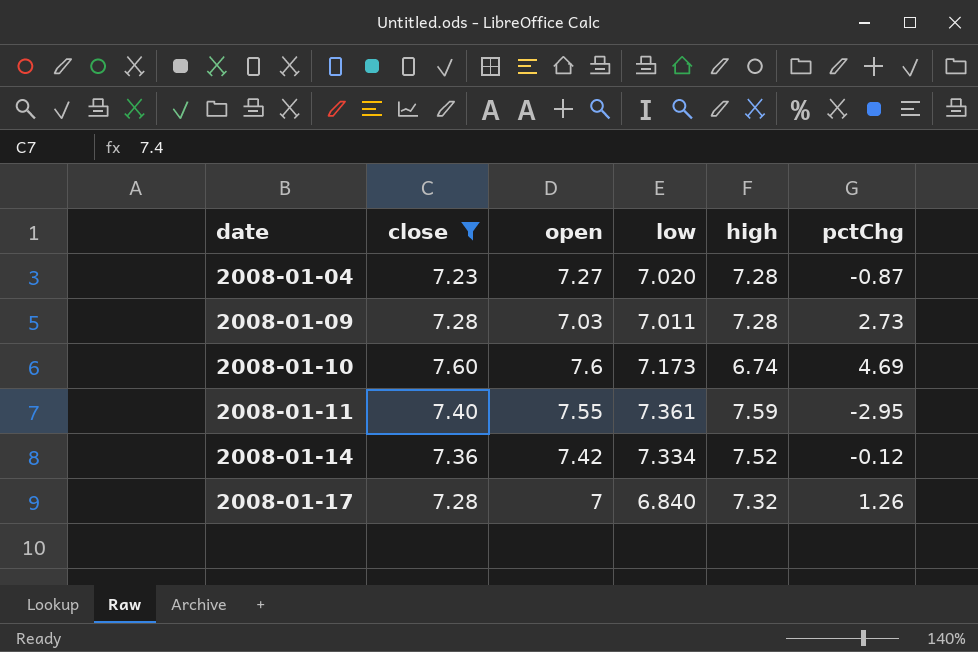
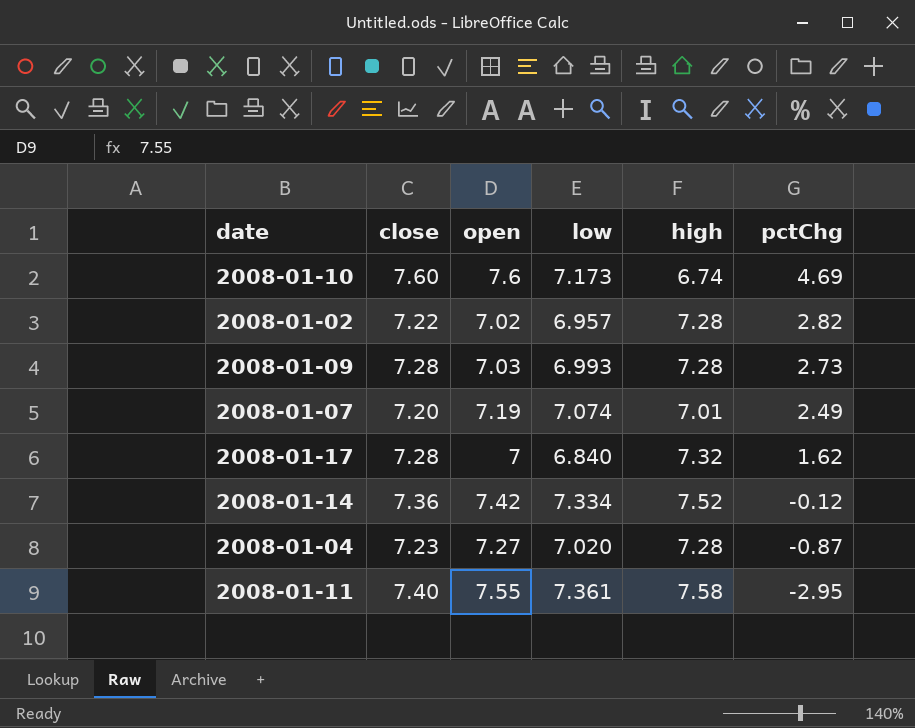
filter: close >= 7.23 -> none
row order: date ascending -> pctChg descending
2008-01-09 | low: 7.011 -> 6.993
2008-01-17 | pctChg: 1.26 -> 1.62
2008-01-11 | high: 7.59 -> 7.58

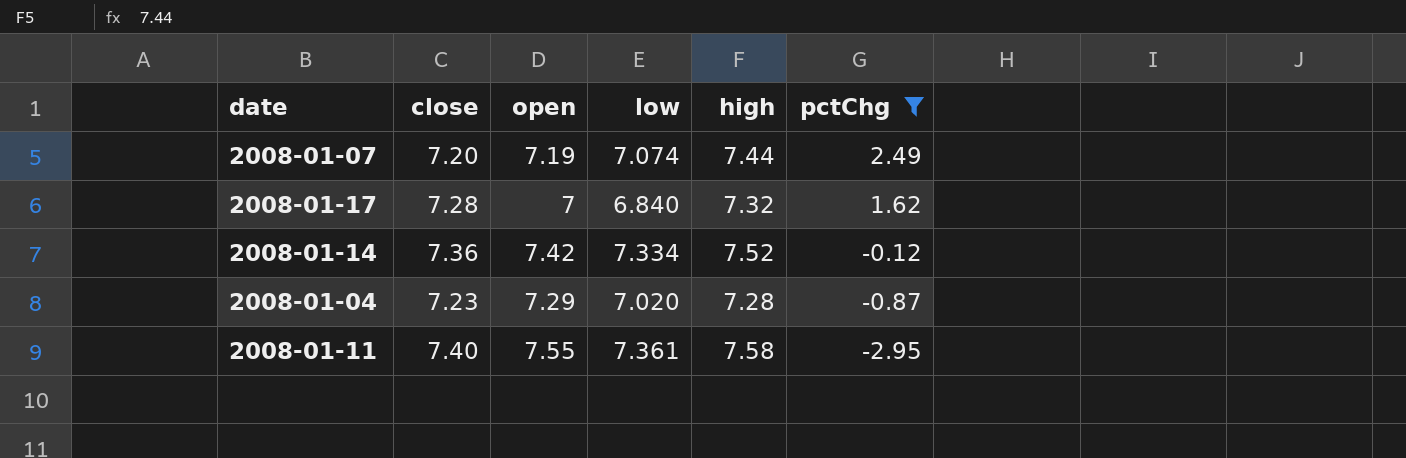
filter: none -> pctChg <= 2.49
2008-01-07 | high: 7.01 -> 7.44
2008-01-04 | open: 7.27 -> 7.29

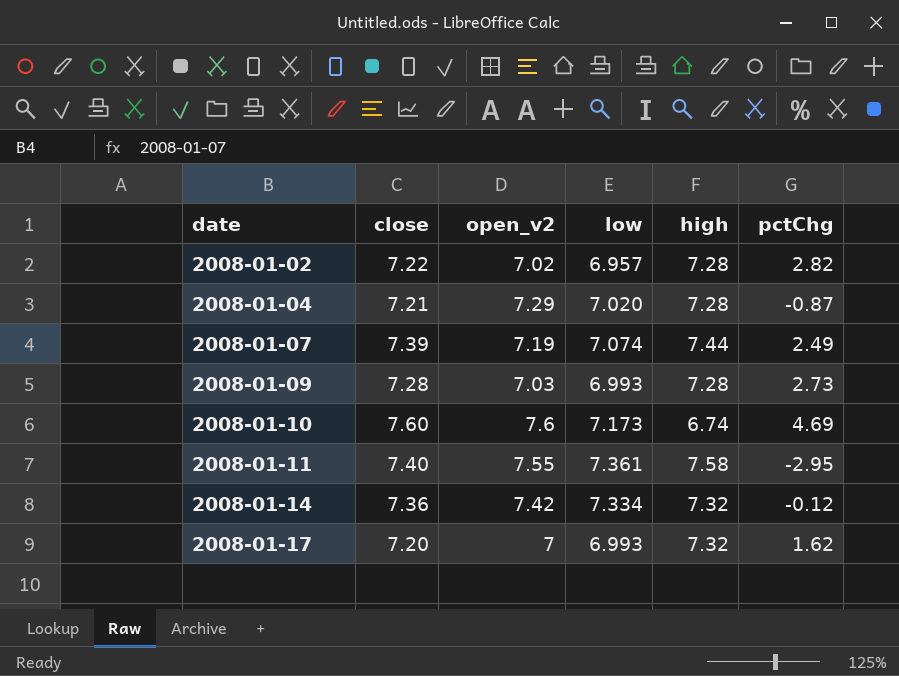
filter: pctChg <= 2.49 -> none
row order: pctChg descending -> date ascending
column name: open -> open_v2
2008-01-04 | close: 7.23 -> 7.21
2008-01-07 | close: 7.20 -> 7.39
2008-01-14 | high: 7.52 -> 7.32
2008-01-17 | close: 7.28 -> 7.20
2008-01-17 | low: 6.840 -> 6.993

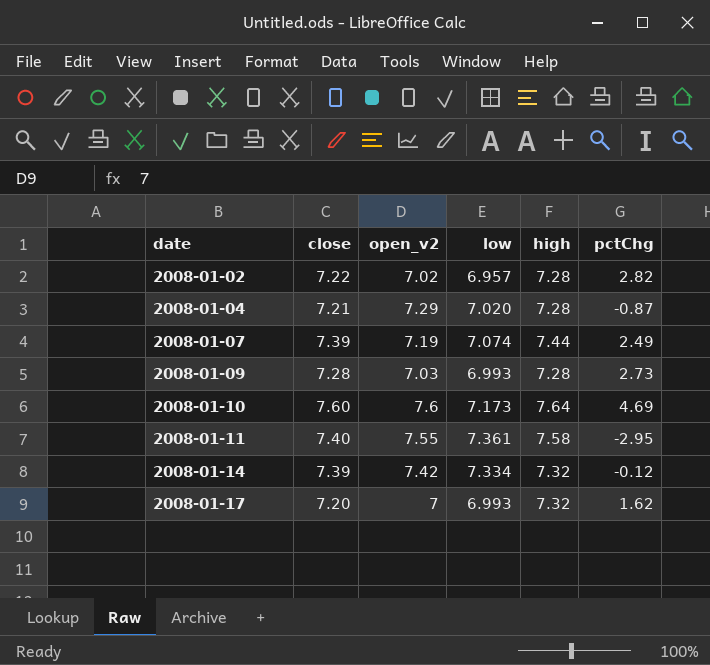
2008-01-10 | high: 6.74 -> 7.64
2008-01-14 | close: 7.36 -> 7.39

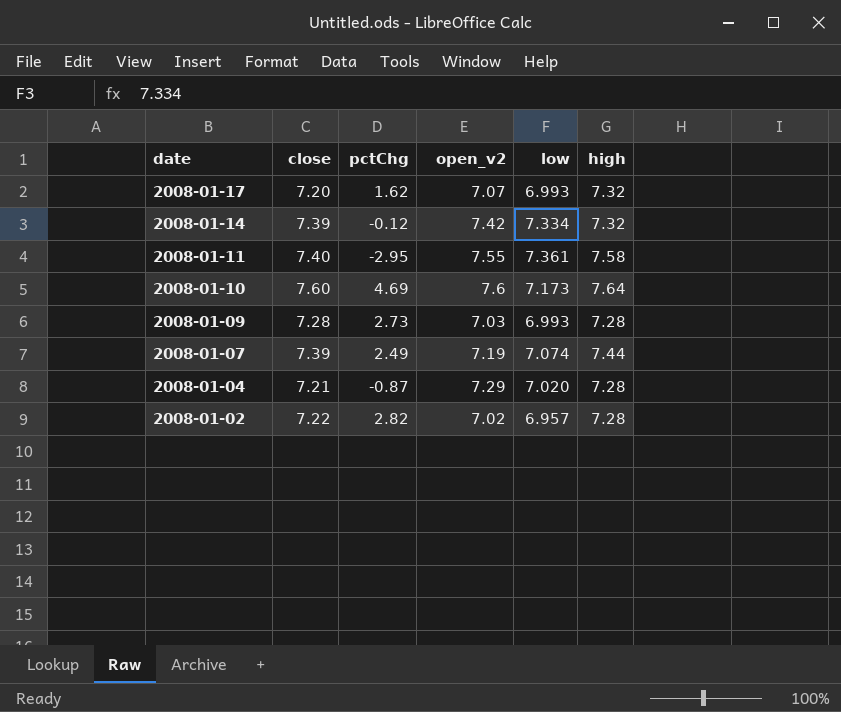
row order: date ascending -> date descending
column pctChg | position: 6 -> 3
2008-01-17 | open_v2: 7 -> 7.07

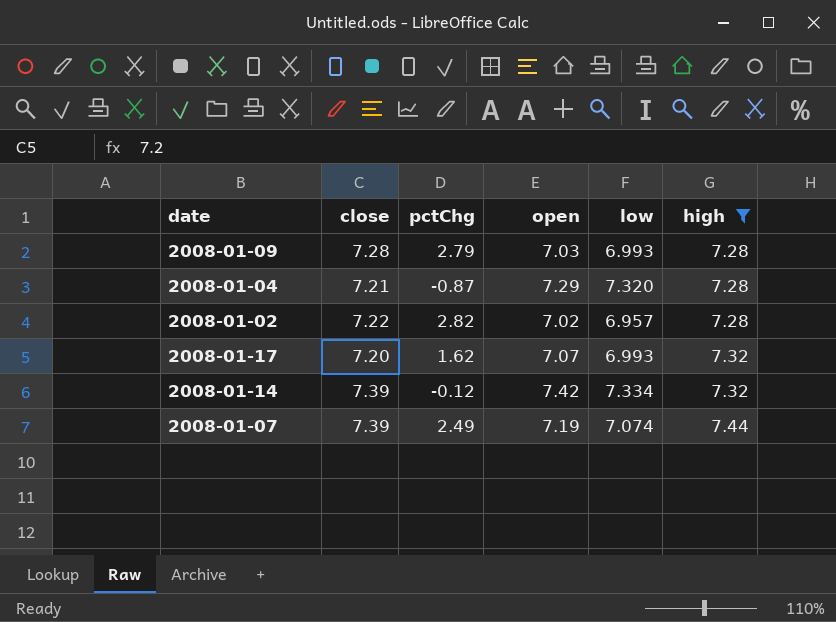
filter: none -> high <= 7.44
row order: date descending -> high ascending
column name: open_v2 -> open
2008-01-09 | pctChg: 2.73 -> 2.79
2008-01-04 | low: 7.020 -> 7.320

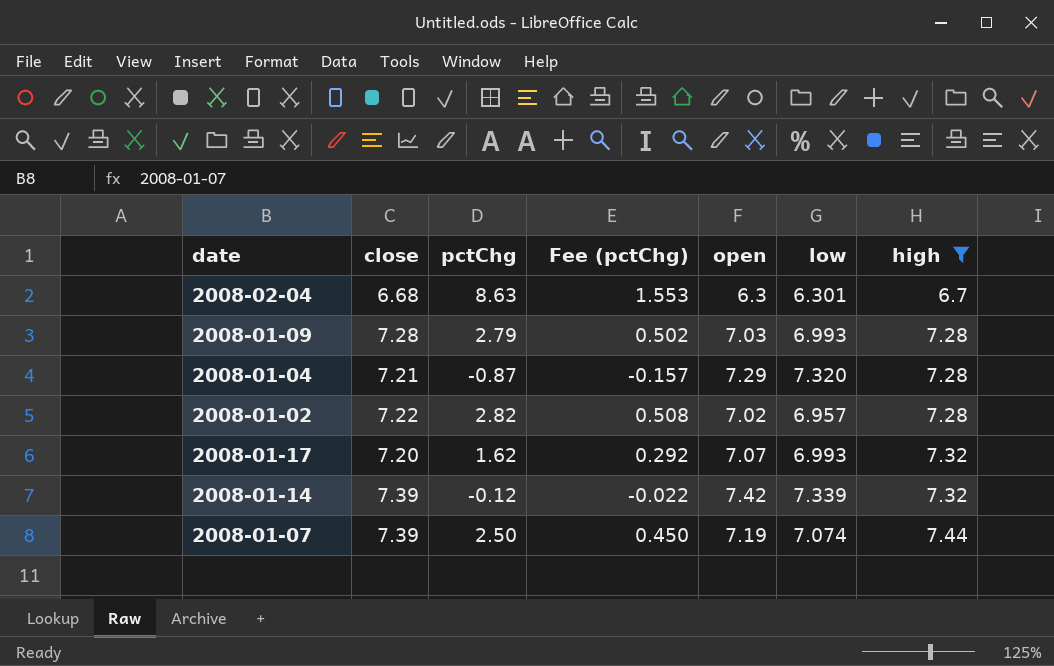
column Fee (pctChg) | formula: none -> [pctChg] * 0.18
row 2008-02-04: none -> 6.68 | 8.63 | 1.553 | 6.3 | 6.301 | 6.7
2008-01-14 | low: 7.334 -> 7.339
2008-01-07 | pctChg: 2.49 -> 2.50

